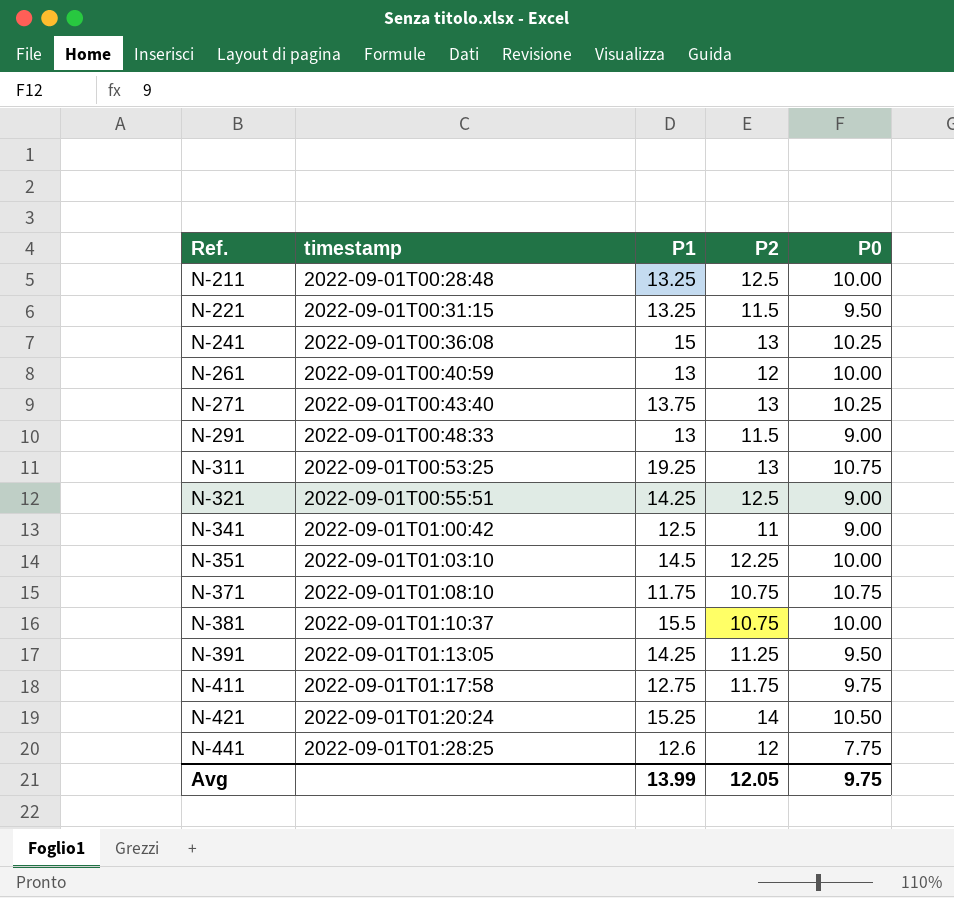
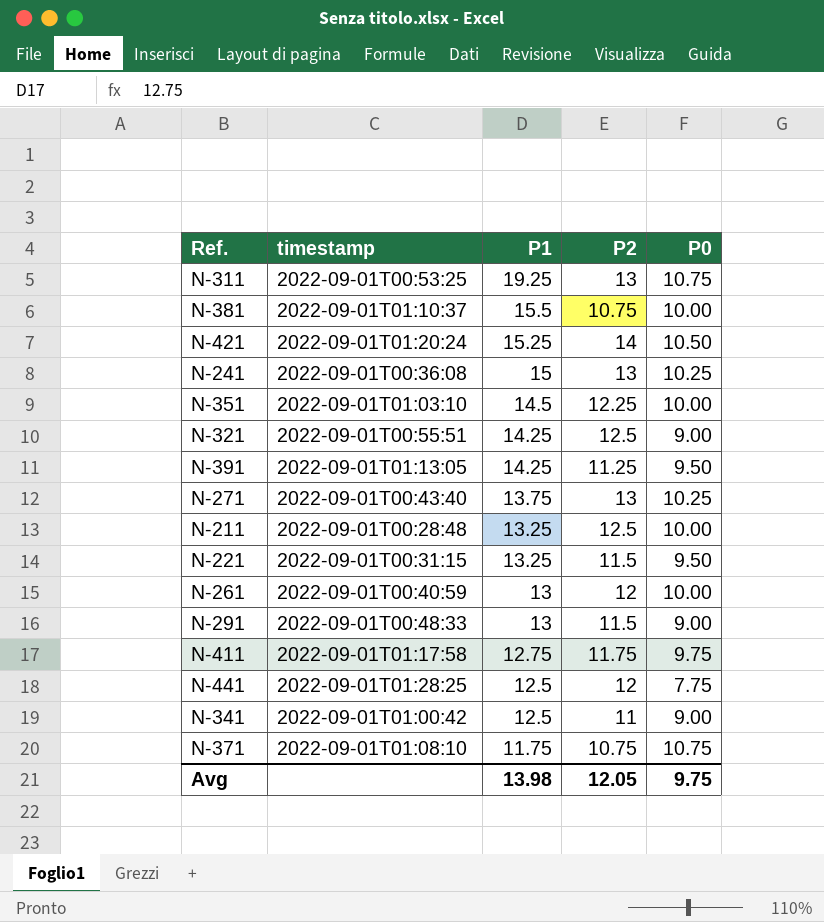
row order: Ref. ascending -> P1 descending
N-441 | P1: 12.6 -> 12.5
Avg | P1: 13.99 -> 13.98

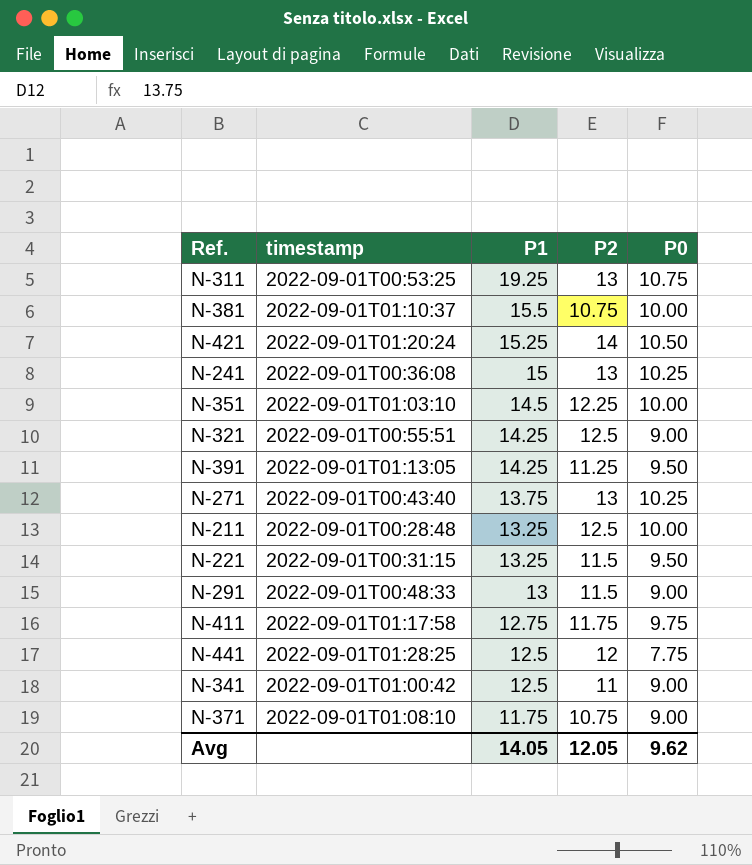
row N-261: 2022-09-01T00:40:59 | 13 | 12 | 10.00 -> none
N-371 | P0: 10.75 -> 9.00
Avg | P1: 13.98 -> 14.05
Avg | P0: 9.75 -> 9.62

